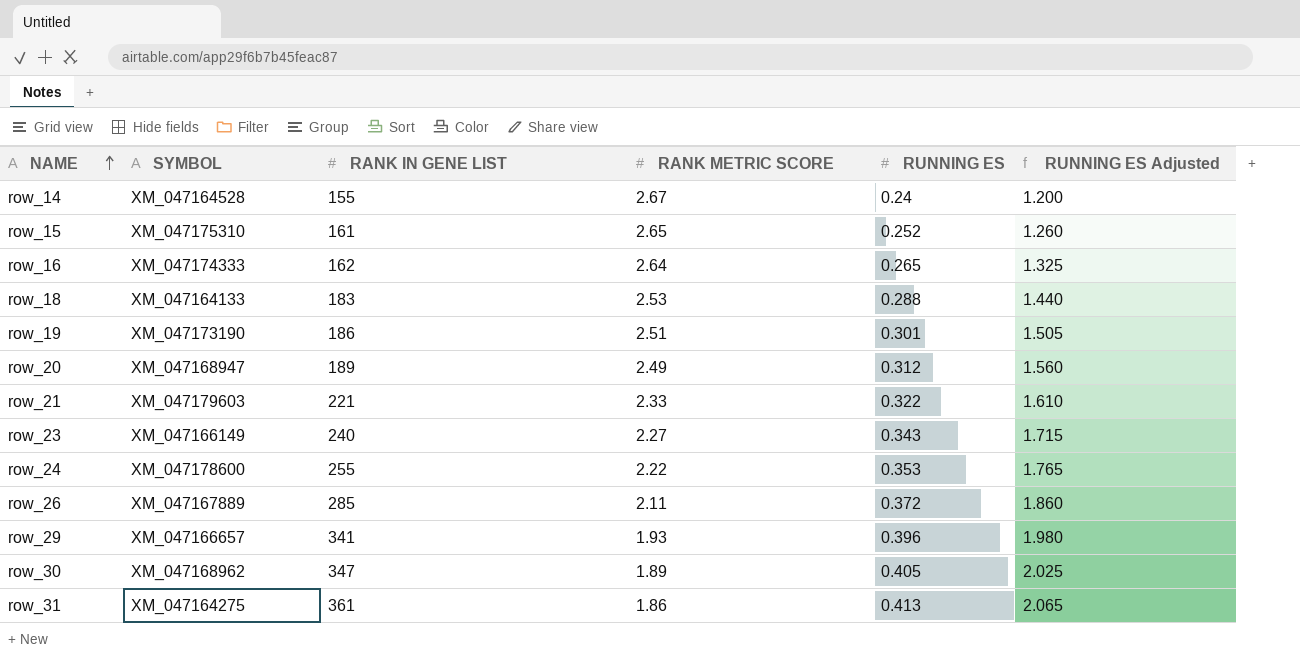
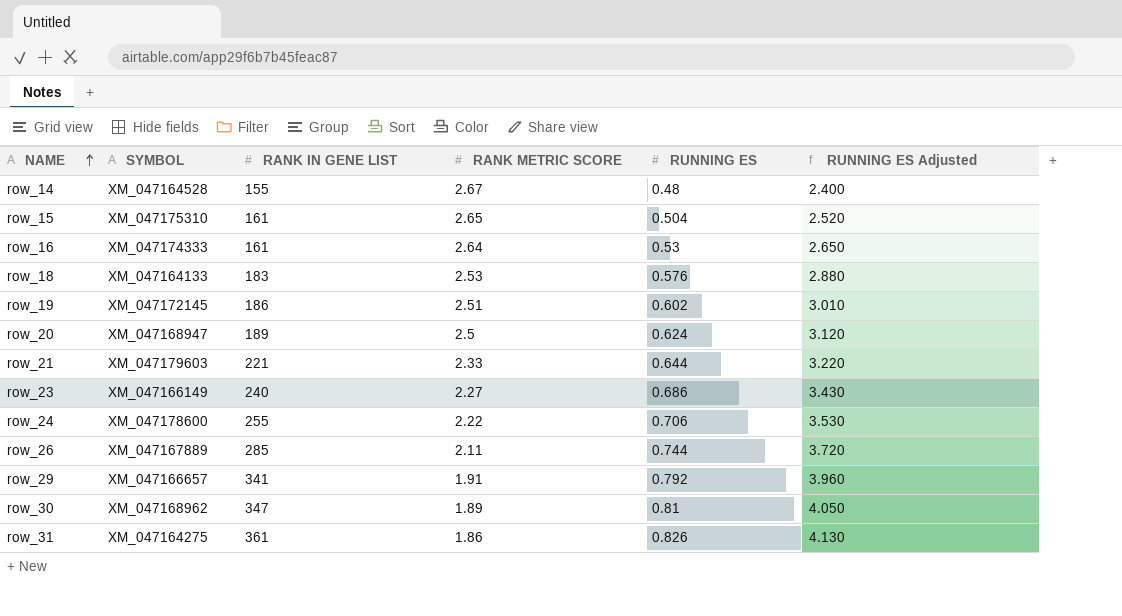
row_14 | RUNNING ES: 0.24 -> 0.48
row_14 | RUNNING ES Adjusted: 1.200 -> 2.400
row_15 | RUNNING ES: 0.252 -> 0.504
row_15 | RUNNING ES Adjusted: 1.260 -> 2.520
row_16 | RANK IN GENE LIST: 162 -> 161
row_16 | RUNNING ES: 0.265 -> 0.53
row_16 | RUNNING ES Adjusted: 1.325 -> 2.650
row_18 | RUNNING ES: 0.288 -> 0.576
row_18 | RUNNING ES Adjusted: 1.440 -> 2.880
row_19 | SYMBOL: XM_047173190 -> XM_047172145
row_19 | RUNNING ES: 0.301 -> 0.602
row_19 | RUNNING ES Adjusted: 1.505 -> 3.010
row_20 | RANK METRIC SCORE: 2.49 -> 2.5
row_20 | RUNNING ES: 0.312 -> 0.624
row_20 | RUNNING ES Adjusted: 1.560 -> 3.120
row_21 | RUNNING ES: 0.322 -> 0.644
row_21 | RUNNING ES Adjusted: 1.610 -> 3.220
row_23 | RUNNING ES: 0.343 -> 0.686
row_23 | RUNNING ES Adjusted: 1.715 -> 3.430
row_24 | RUNNING ES: 0.353 -> 0.706
row_24 | RUNNING ES Adjusted: 1.765 -> 3.530
row_26 | RUNNING ES: 0.372 -> 0.744
row_26 | RUNNING ES Adjusted: 1.860 -> 3.720
row_29 | RANK METRIC SCORE: 1.93 -> 1.91
row_29 | RUNNING ES: 0.396 -> 0.792
row_29 | RUNNING ES Adjusted: 1.980 -> 3.960
row_30 | RUNNING ES: 0.405 -> 0.81
row_30 | RUNNING ES Adjusted: 2.025 -> 4.050
row_31 | RUNNING ES: 0.413 -> 0.826
row_31 | RUNNING ES Adjusted: 2.065 -> 4.130

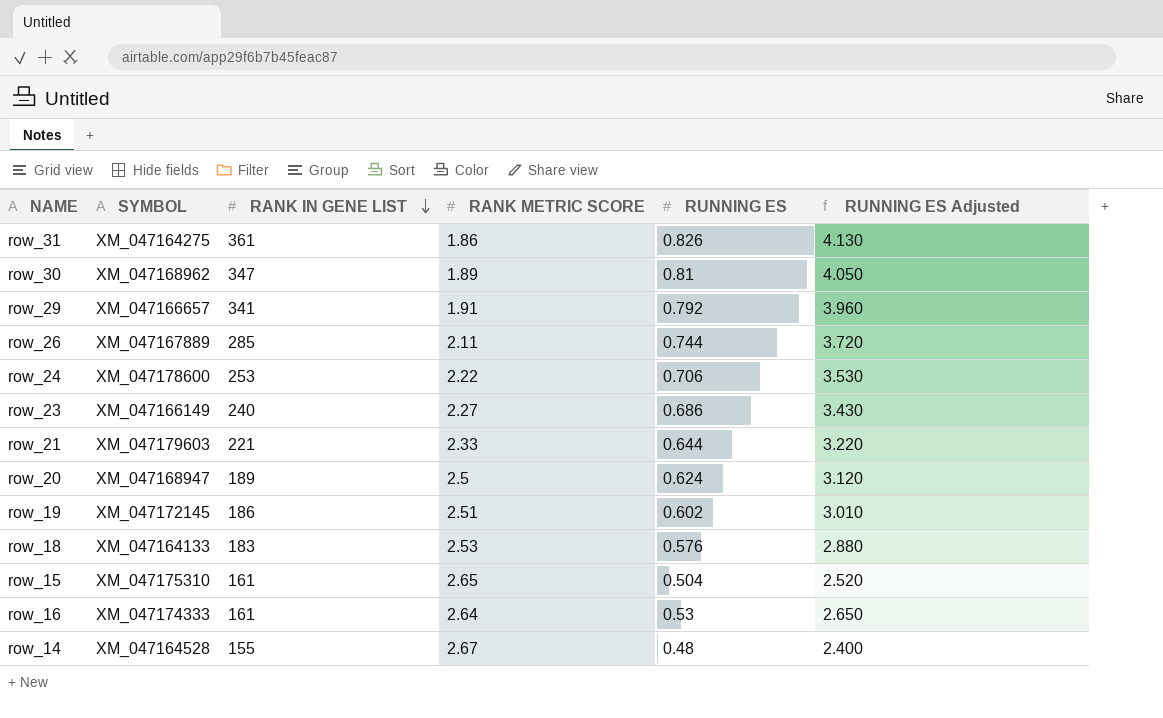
row order: NAME ascending -> RANK IN GENE LIST descending
row_24 | RANK IN GENE LIST: 255 -> 253

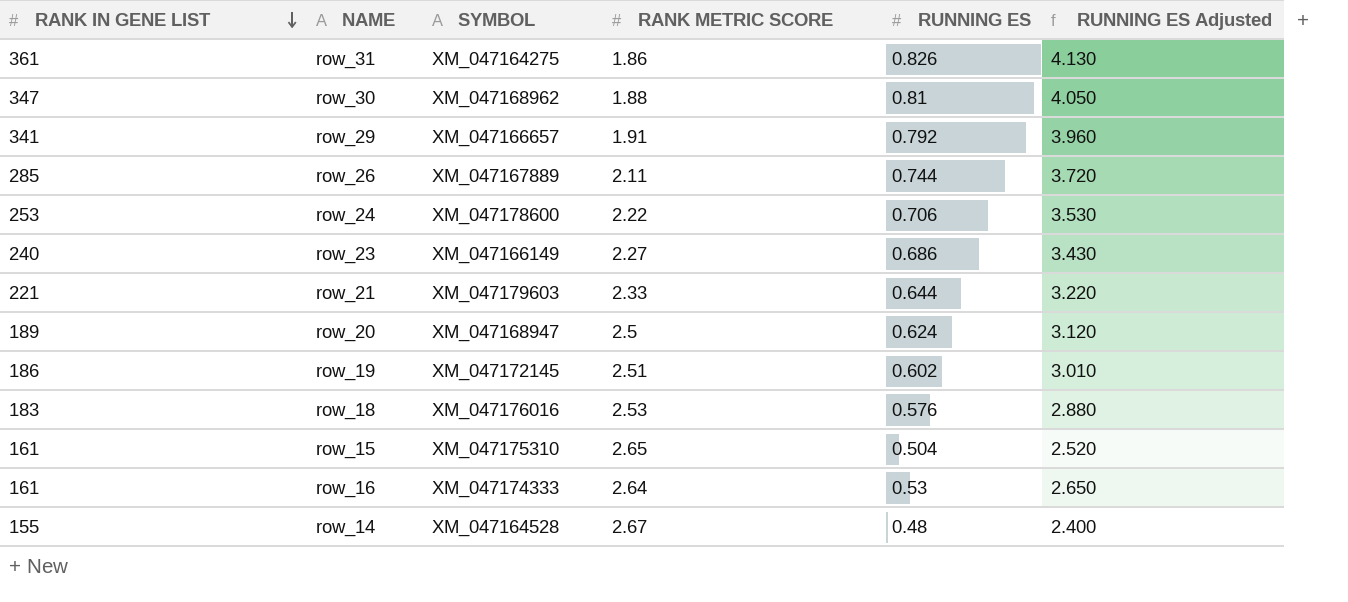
column RANK IN GENE LIST | position: 3 -> 1
row_30 | RANK METRIC SCORE: 1.89 -> 1.88
row_18 | SYMBOL: XM_047164133 -> XM_047176016

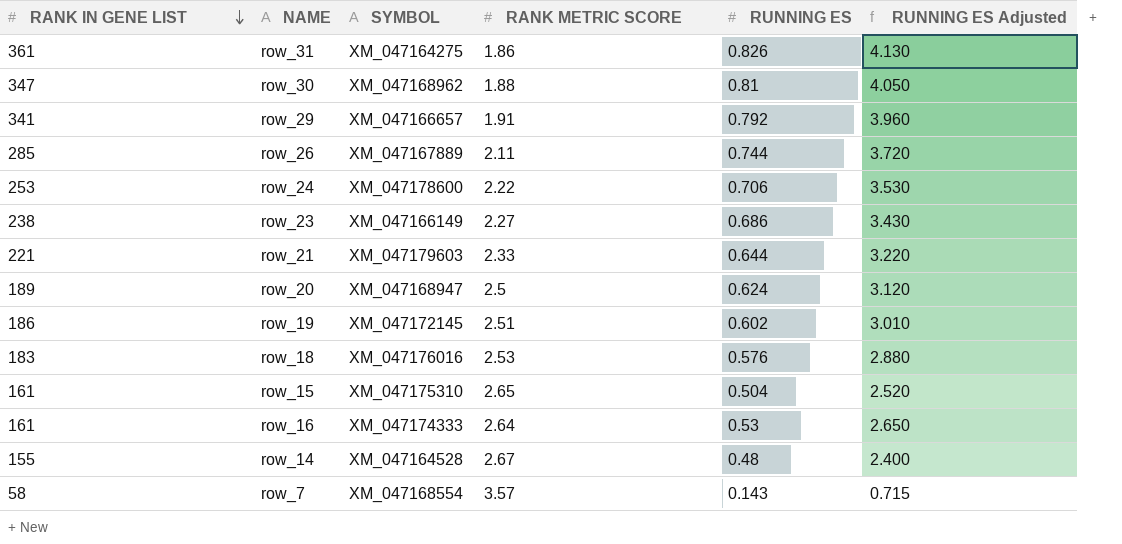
row_23 | RANK IN GENE LIST: 240 -> 238
row row_7: none -> 58 | XM_047168554 | 3.57 | 0.143 | 0.715

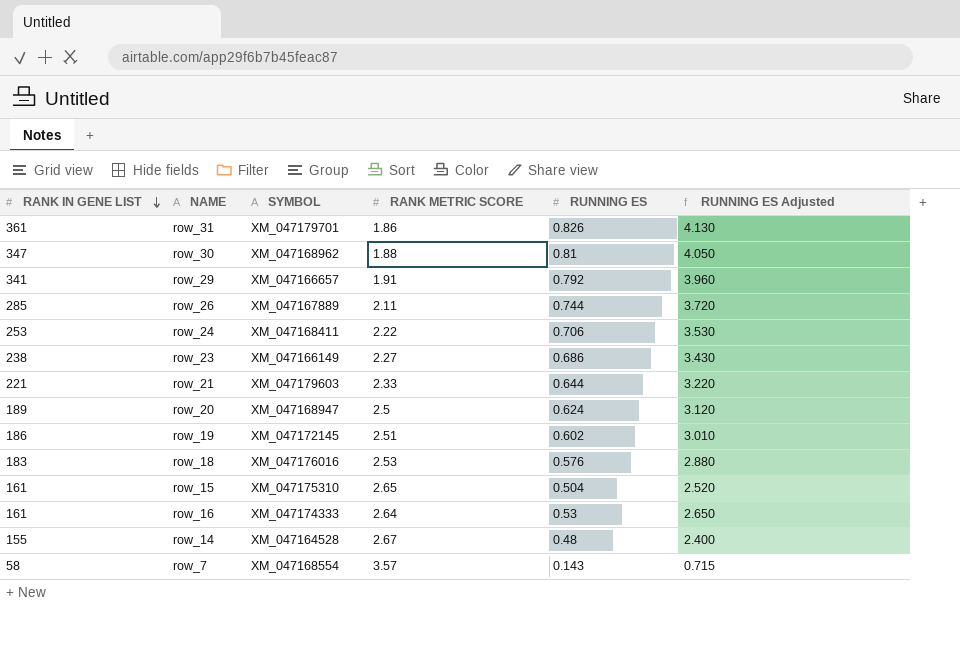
row_31 | SYMBOL: XM_047164275 -> XM_047179701
row_24 | SYMBOL: XM_047178600 -> XM_047168411

